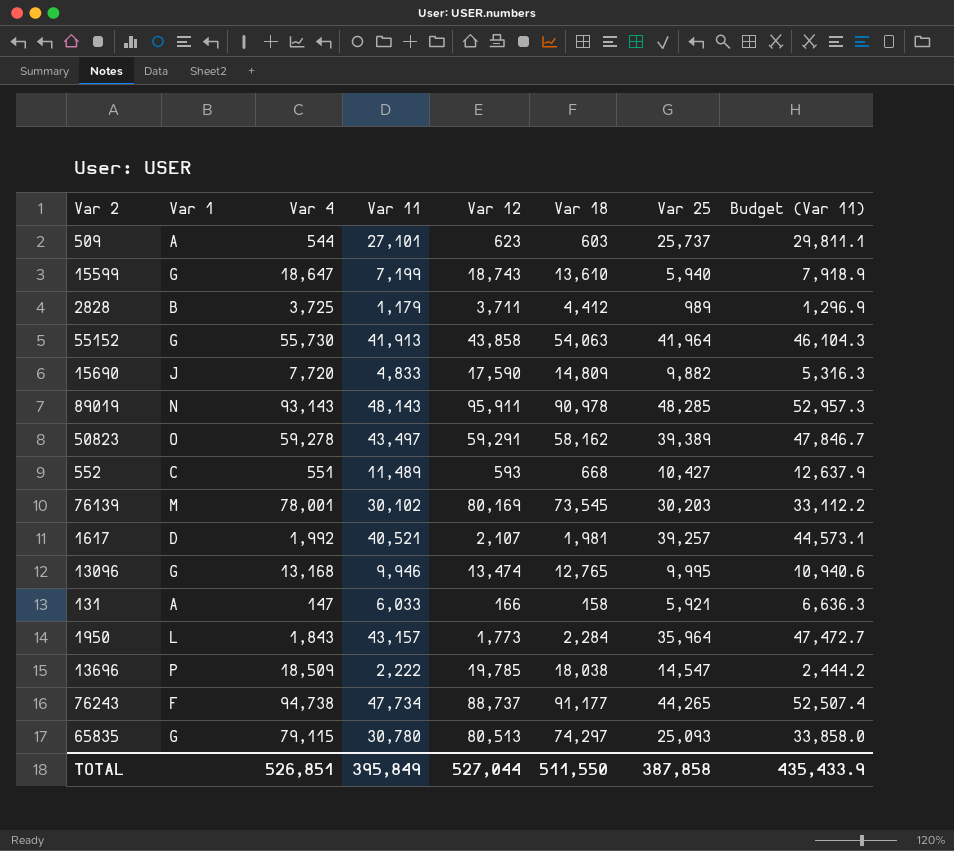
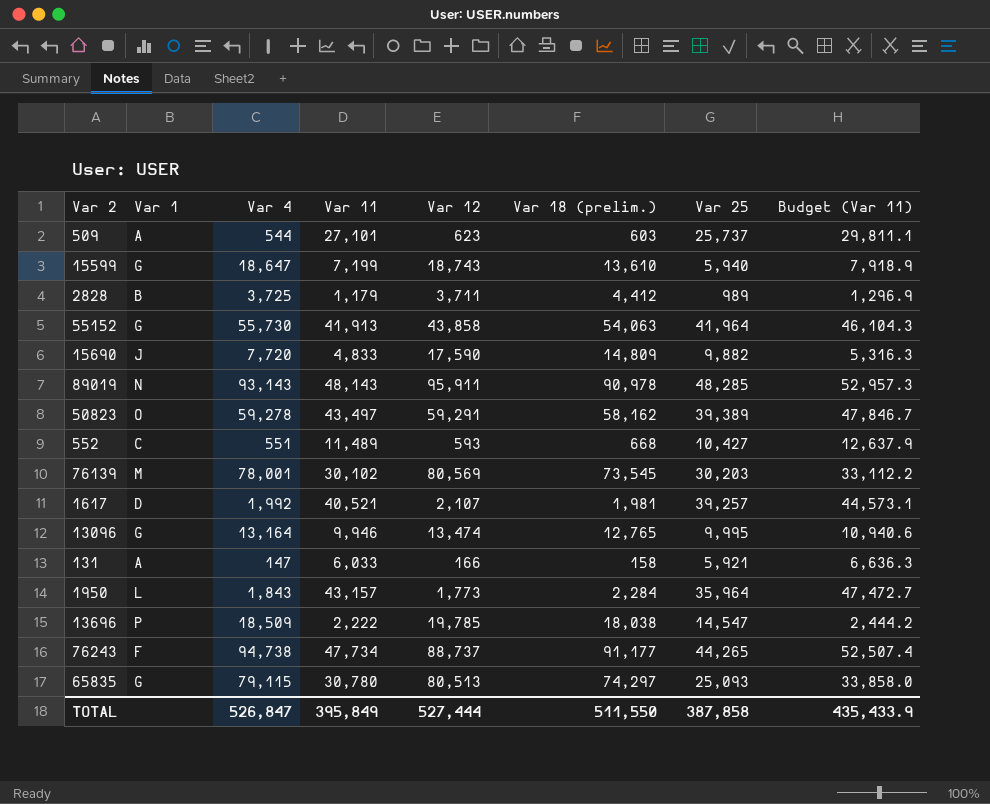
column name: Var 18 -> Var 18 (prelim.)
76139 | Var 12: 80,169 -> 80,569
13096 | Var 4: 13,168 -> 13,164
TOTAL | Var 4: 526,851 -> 526,847
TOTAL | Var 12: 527,044 -> 527,444

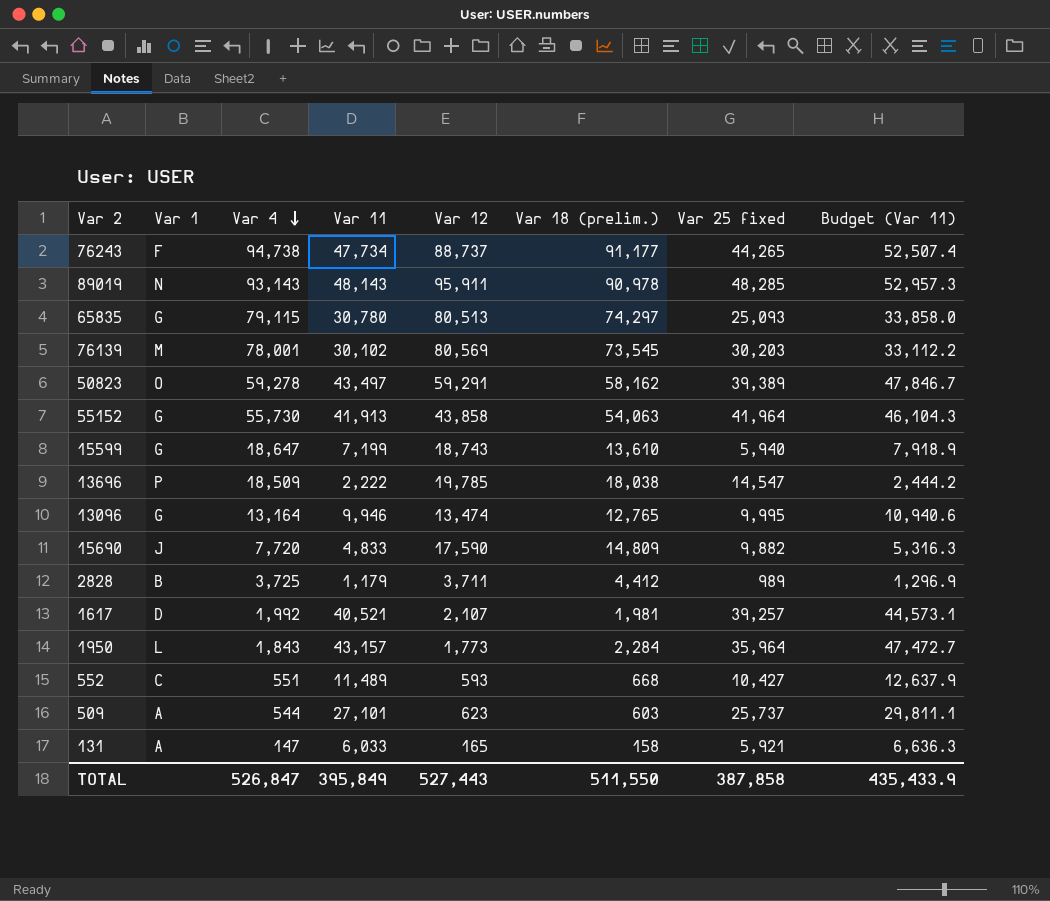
row order: none -> Var 4 descending
column name: Var 25 -> Var 25 fixed
131 | Var 12: 166 -> 165
TOTAL | Var 12: 527,444 -> 527,443

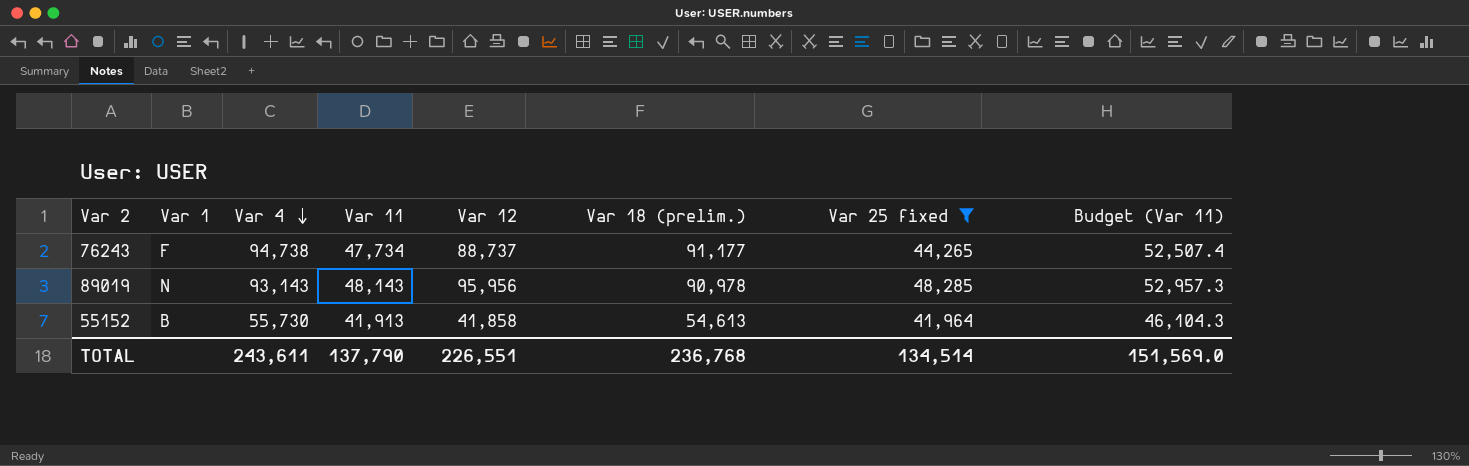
filter: none -> Var 25 fixed >= 41,964
89019 | Var 12: 95,911 -> 95,956
55152 | Var 1: G -> B
55152 | Var 12: 43,858 -> 41,858
55152 | Var 18 (prelim.): 54,063 -> 54,613
TOTAL | Var 4: 526,847 -> 243,611
TOTAL | Var 11: 395,849 -> 137,790
TOTAL | Var 12: 527,443 -> 226,551
TOTAL | Var 18 (prelim.): 511,550 -> 236,768
TOTAL | Var 25 fixed: 387,858 -> 134,514
TOTAL | Budget (Var 11): 435,433.9 -> 151,569.0

